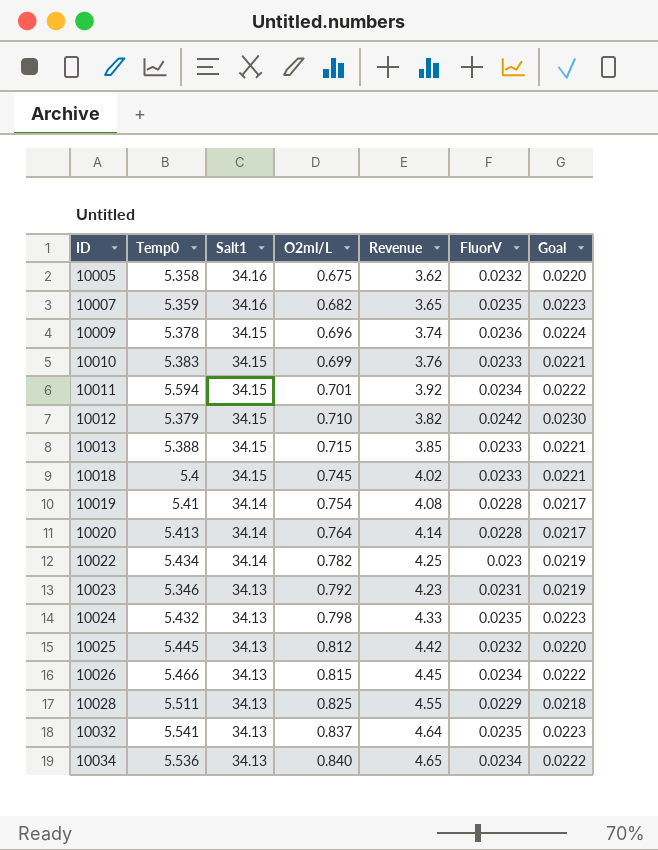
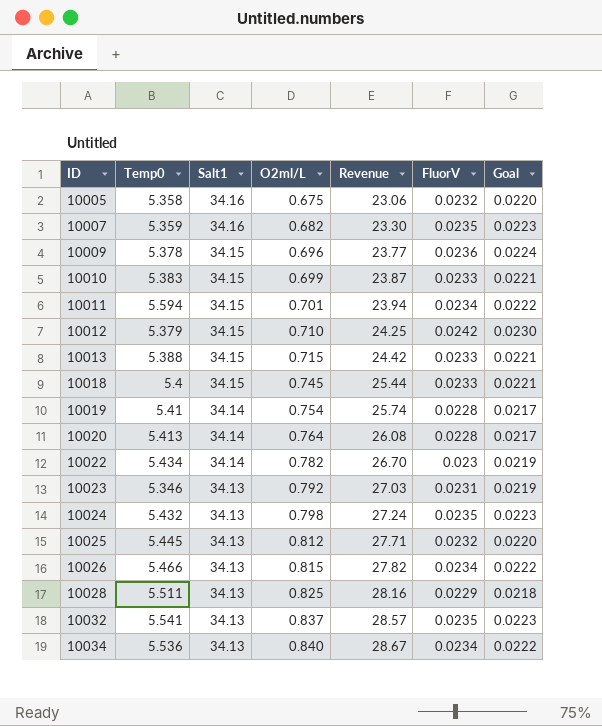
column Revenue | formula: [Temp0] * [O2ml/L] -> [Salt1] * [O2ml/L]

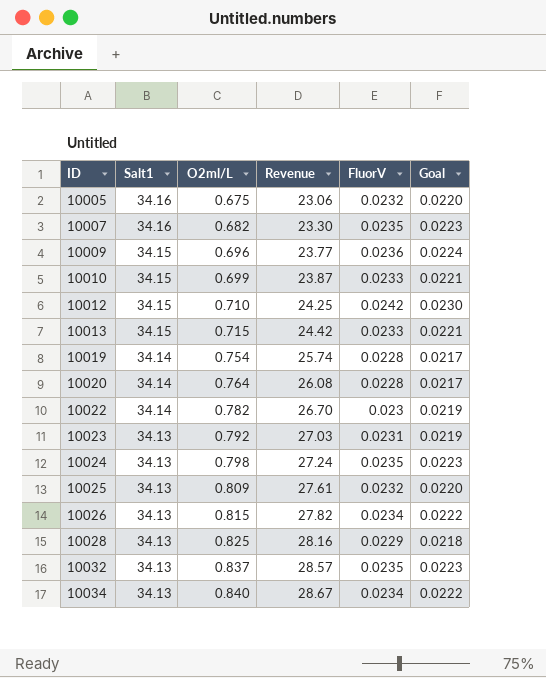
column Temp0 | position: 2 -> none
row 10011: 5.594 | 34.15 | 0.701 | 23.94 | 0.0234 | 0.0222 -> none
row 10018: 5.4 | 34.15 | 0.745 | 25.44 | 0.0233 | 0.0221 -> none
10025 | O2ml/L: 0.812 -> 0.809
10025 | Revenue: 27.71 -> 27.61

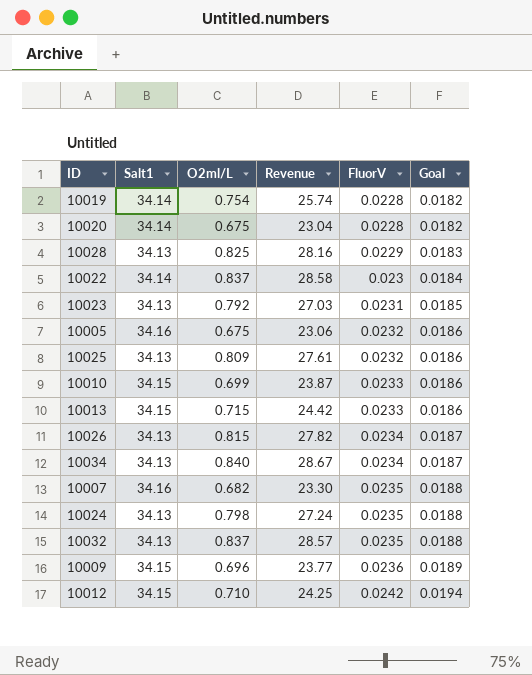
row order: ID ascending -> FluorV ascending
column Goal | formula: [FluorV] * 0.95 -> [FluorV] * 0.8
10020 | O2ml/L: 0.764 -> 0.675
10020 | Revenue: 26.08 -> 23.04
10022 | O2ml/L: 0.782 -> 0.837
10022 | Revenue: 26.70 -> 28.58

